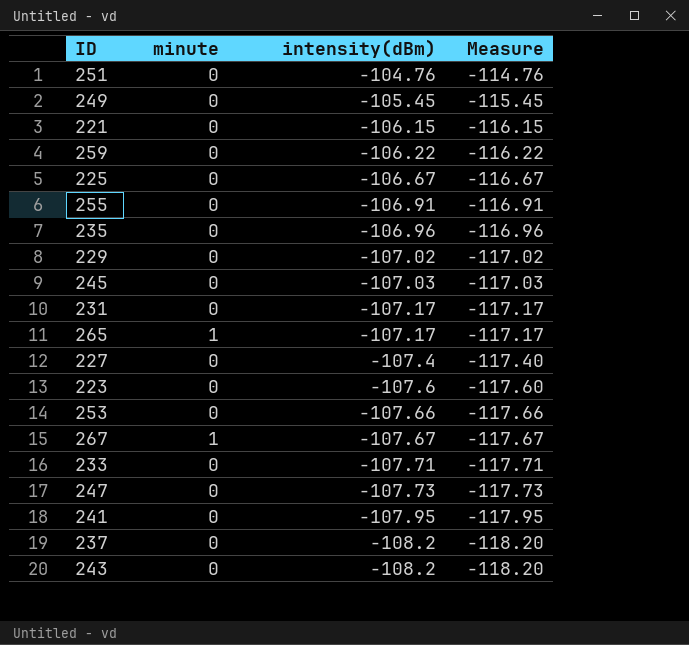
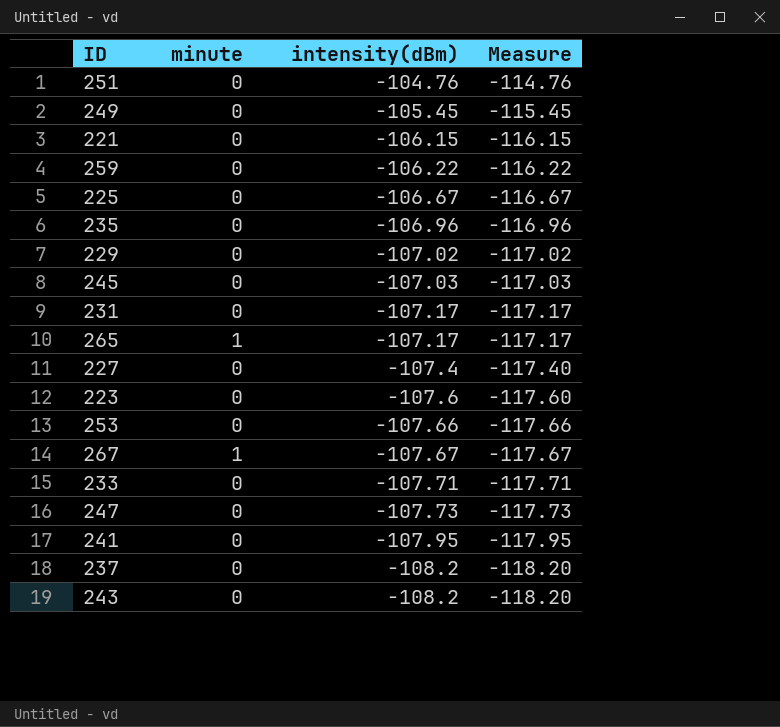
row 255: 0 | -106.91 | -116.91 -> none

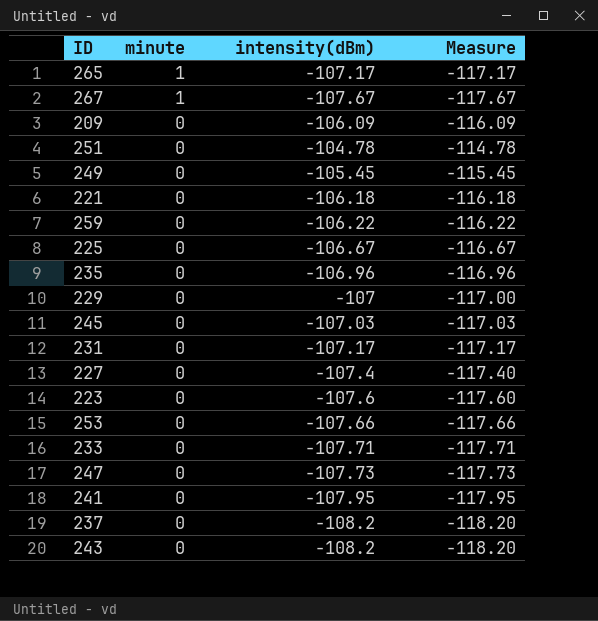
row order: intensity(dBm) descending -> minute descending
row 209: none -> 0 | -106.09 | -116.09
251 | intensity(dBm): -104.76 -> -104.78
251 | Measure: -114.76 -> -114.78
221 | intensity(dBm): -106.15 -> -106.18
221 | Measure: -116.15 -> -116.18
229 | intensity(dBm): -107.02 -> -107
229 | Measure: -117.02 -> -117.00

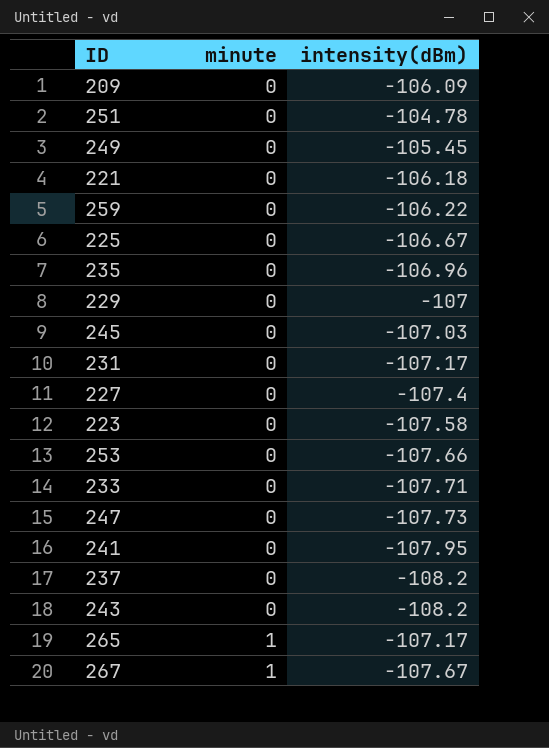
row order: minute descending -> minute ascending
column Measure | formula: [intensity(dBm)] - 10 -> none
223 | intensity(dBm): -107.6 -> -107.58

